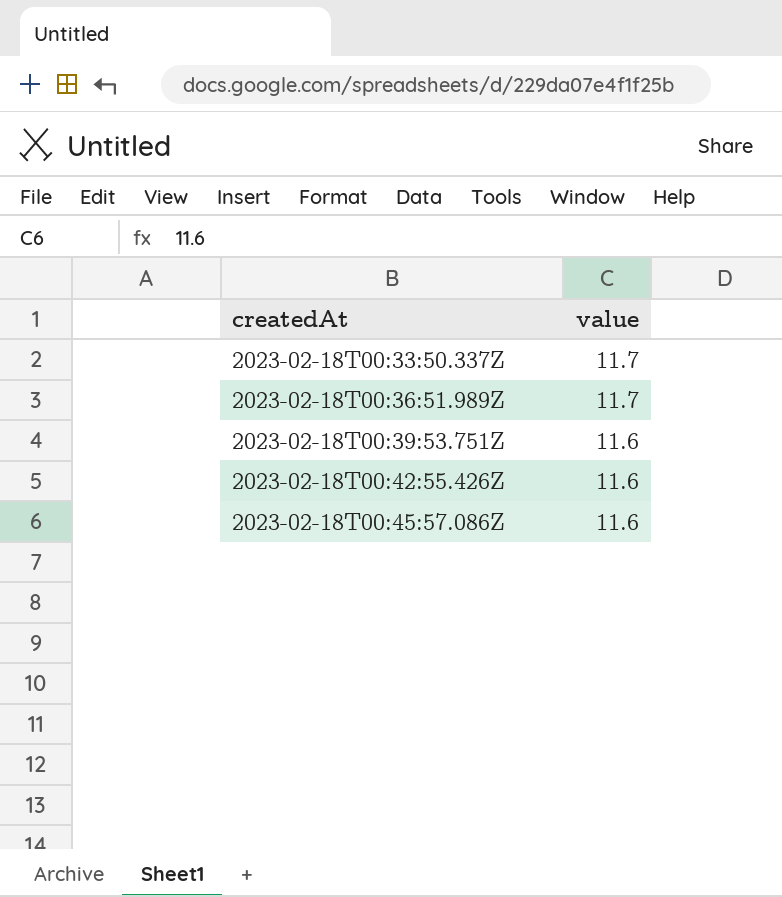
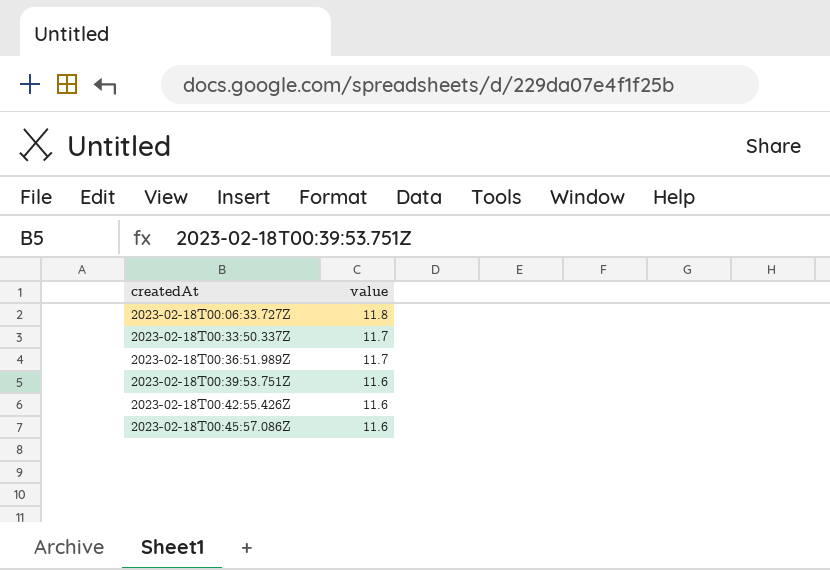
row 2023-02-18T00:06:33.727Z: none -> 11.8

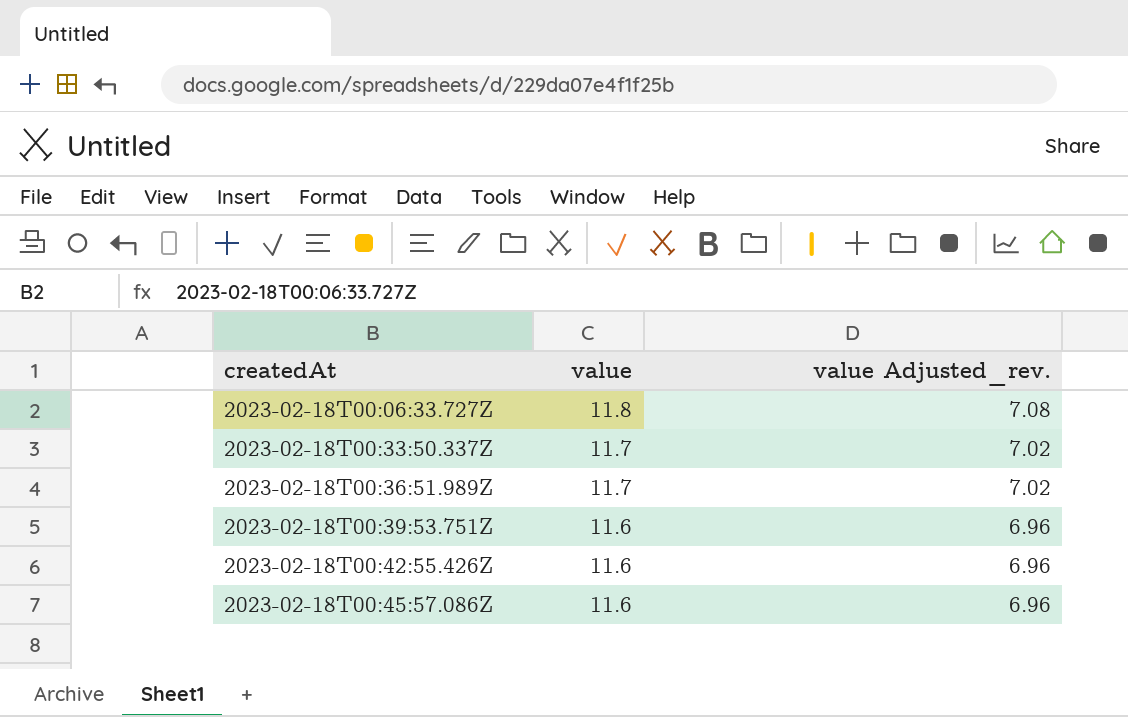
column value Adjusted_rev. | formula: none -> [value] * 0.6

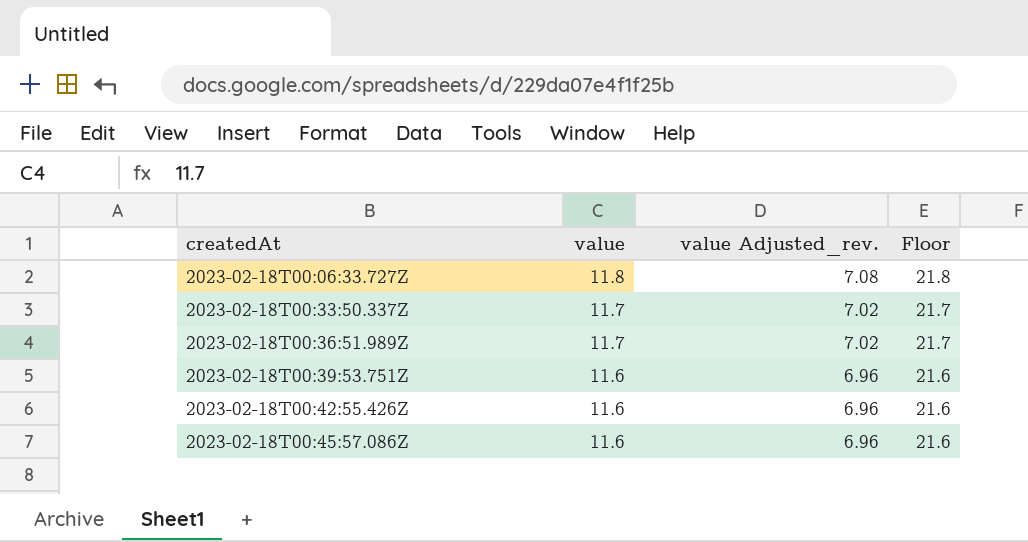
column Floor | formula: none -> [value] + 10

